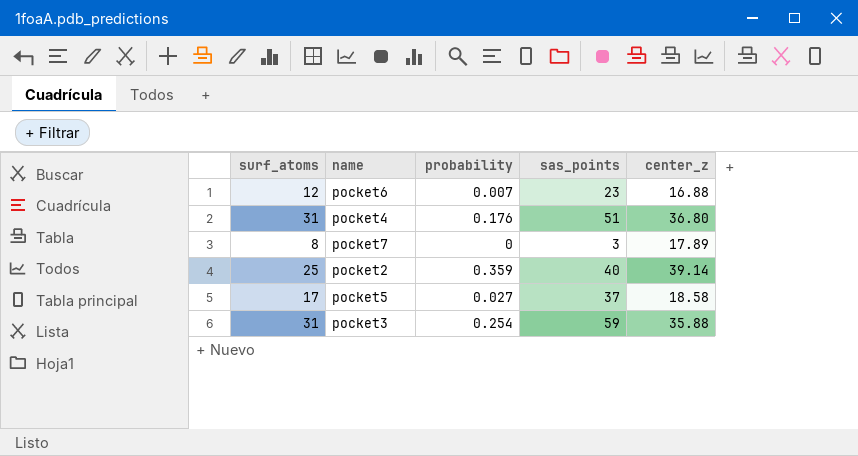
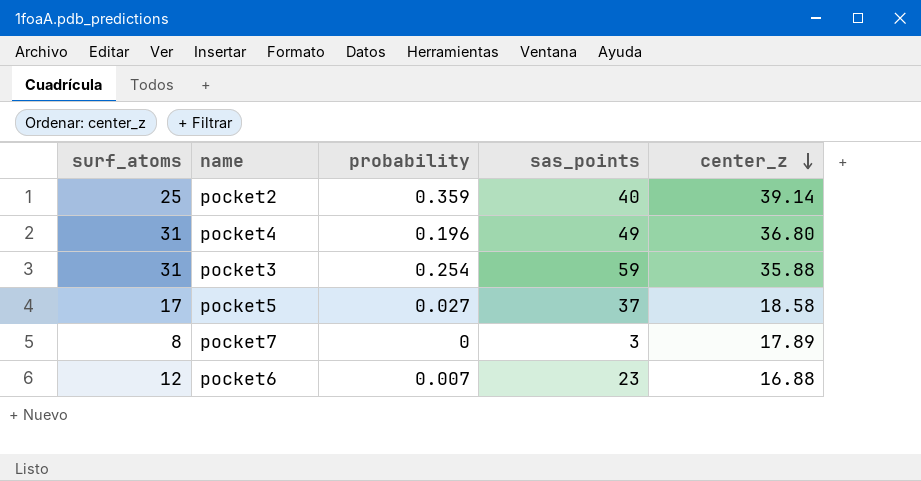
row order: none -> center_z descending
pocket4 | probability: 0.176 -> 0.196
pocket4 | sas_points: 51 -> 49

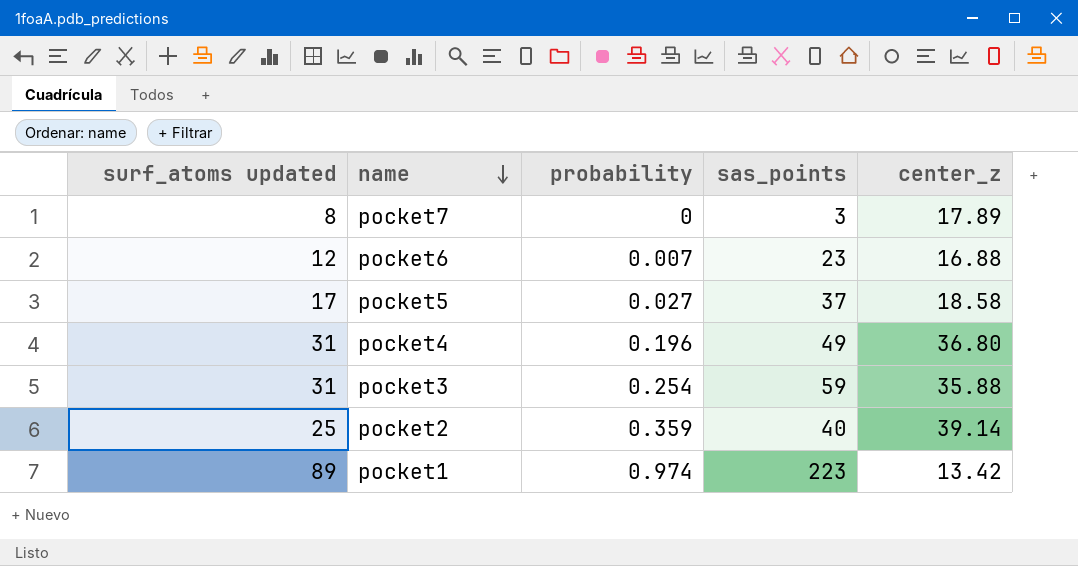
row order: center_z descending -> name descending
column name: surf_atoms -> surf_atoms updated
row pocket1: none -> 89 | 0.974 | 223 | 13.42

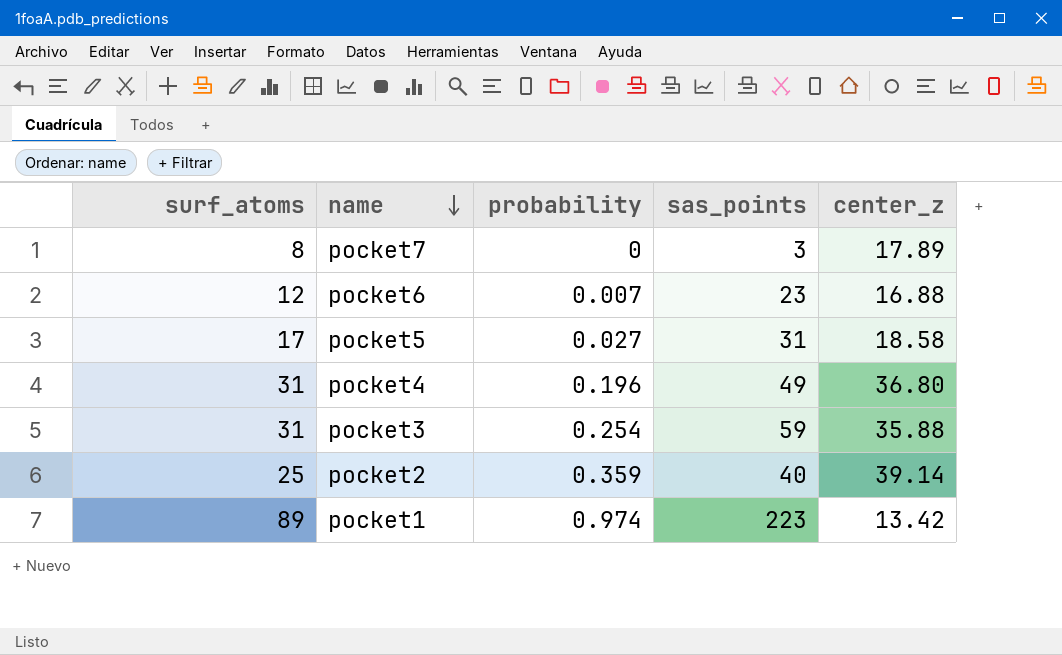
column name: surf_atoms updated -> surf_atoms
pocket5 | sas_points: 37 -> 31

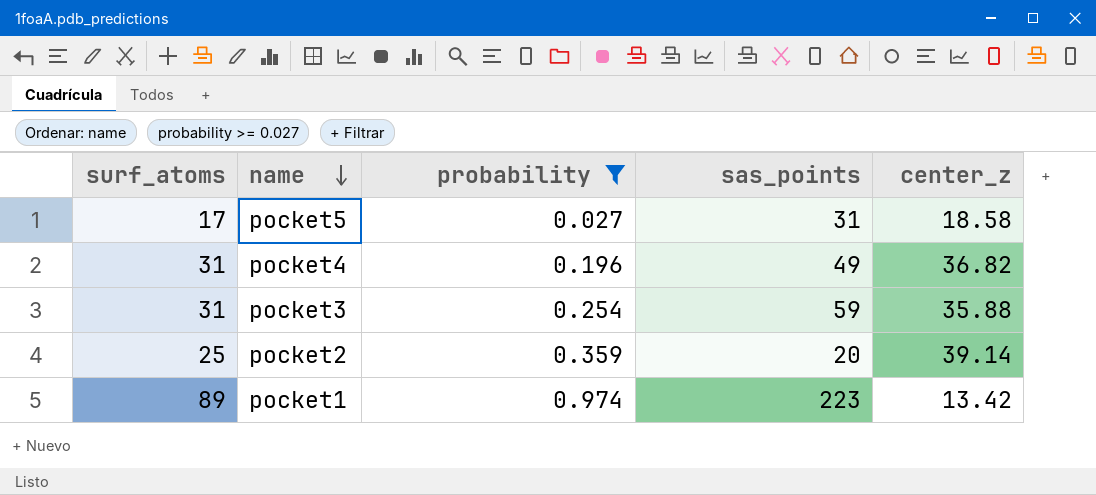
filter: none -> probability >= 0.027
pocket4 | center_z: 36.80 -> 36.82
pocket2 | sas_points: 40 -> 20

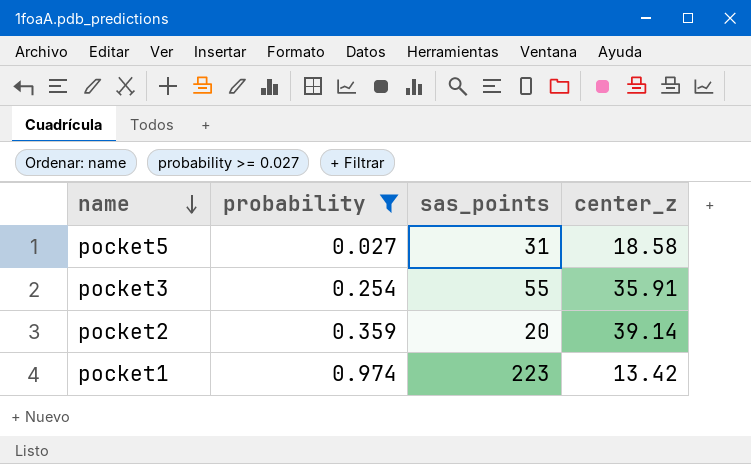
column surf_atoms | position: 1 -> none
row pocket4: 31 | 0.196 | 49 | 36.82 -> none
pocket3 | sas_points: 59 -> 55
pocket3 | center_z: 35.88 -> 35.91

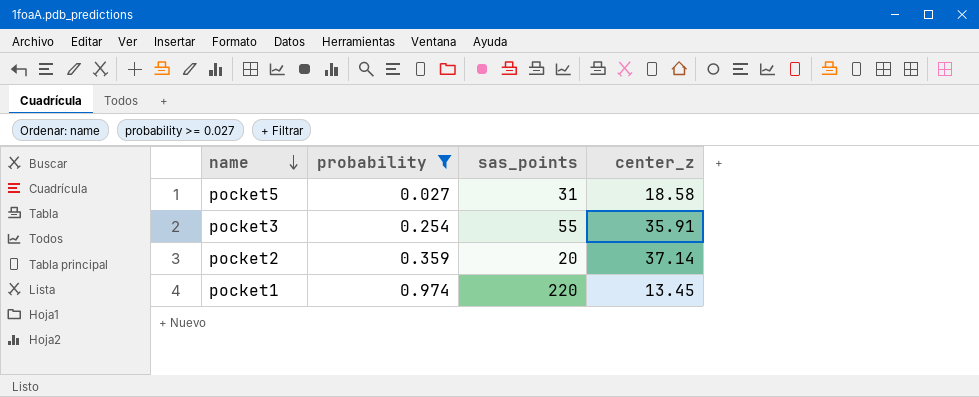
pocket2 | center_z: 39.14 -> 37.14
pocket1 | sas_points: 223 -> 220
pocket1 | center_z: 13.42 -> 13.45

